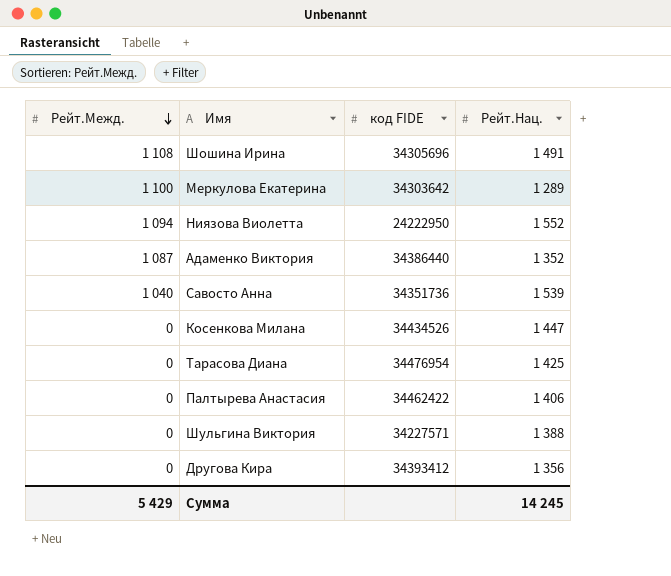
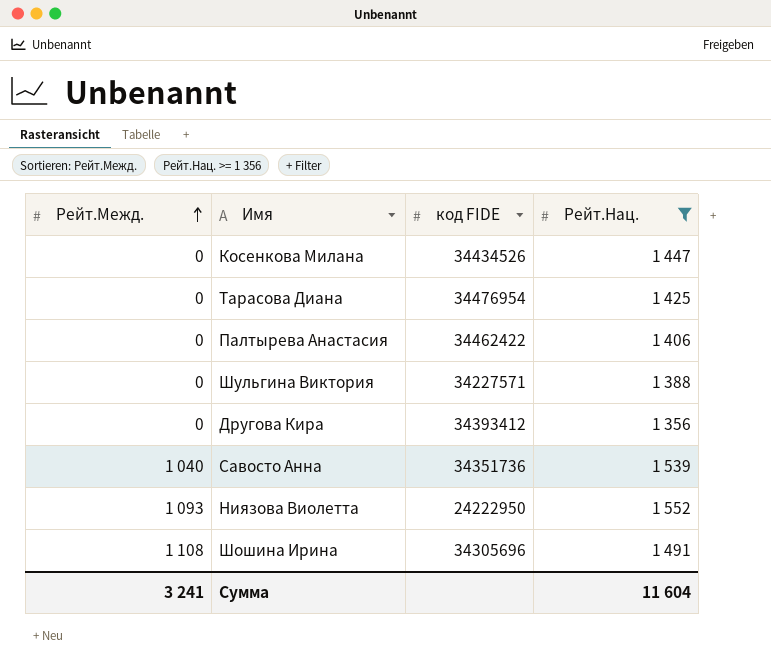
filter: none -> Рейт.Нац. >= 1 356
row order: Рейт.Межд. descending -> Рейт.Межд. ascending
Ниязова Виолетта | Рейт.Межд.: 1 094 -> 1 093
Сумма | Рейт.Межд.: 5 429 -> 3 241
Сумма | Рейт.Нац.: 14 245 -> 11 604

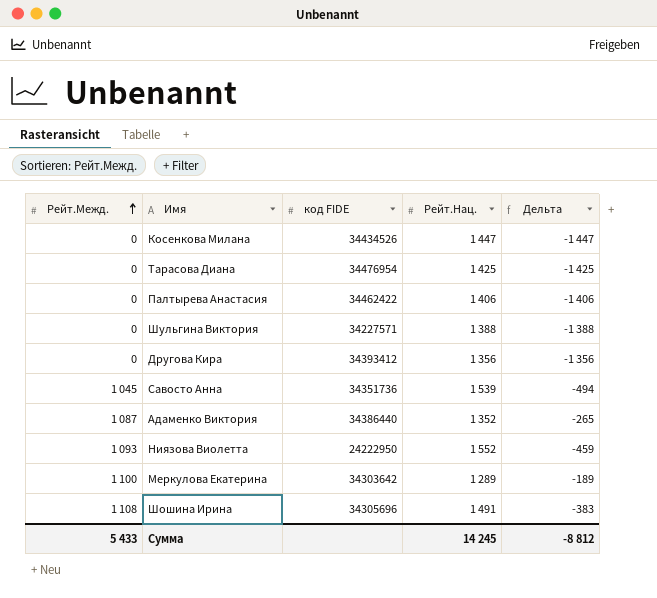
filter: Рейт.Нац. >= 1 356 -> none
column Дельта | formula: none -> [Рейт.Межд.] - [Рейт.Нац.]
Савосто Анна | Рейт.Межд.: 1 040 -> 1 045
Сумма | Рейт.Межд.: 3 241 -> 5 433
Сумма | Рейт.Нац.: 11 604 -> 14 245

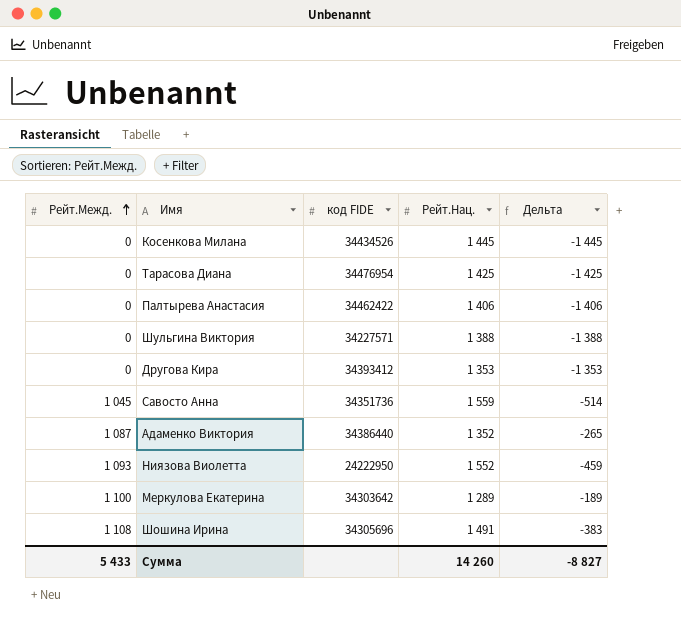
Косенкова Милана | Рейт.Нац.: 1 447 -> 1 445
Косенкова Милана | Дельта: -1 447 -> -1 445
Другова Кира | Рейт.Нац.: 1 356 -> 1 353
Другова Кира | Дельта: -1 356 -> -1 353
Савосто Анна | Рейт.Нац.: 1 539 -> 1 559
Савосто Анна | Дельта: -494 -> -514
Сумма | Рейт.Нац.: 14 245 -> 14 260
Сумма | Дельта: -8 812 -> -8 827

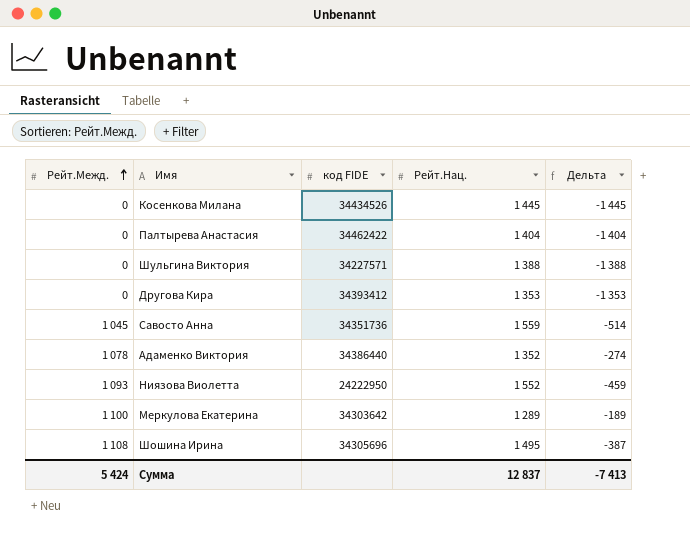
row Тарасова Диана: 0 | 34476954 | 1 425 | -1 425 -> none
Палтырева Анастасия | Рейт.Нац.: 1 406 -> 1 404
Палтырева Анастасия | Дельта: -1 406 -> -1 404
Адаменко Виктория | Рейт.Межд.: 1 087 -> 1 078
Адаменко Виктория | Дельта: -265 -> -274
Шошина Ирина | Рейт.Нац.: 1 491 -> 1 495
Шошина Ирина | Дельта: -383 -> -387
Сумма | Рейт.Межд.: 5 433 -> 5 424
Сумма | Рейт.Нац.: 14 260 -> 12 837
Сумма | Дельта: -8 827 -> -7 413

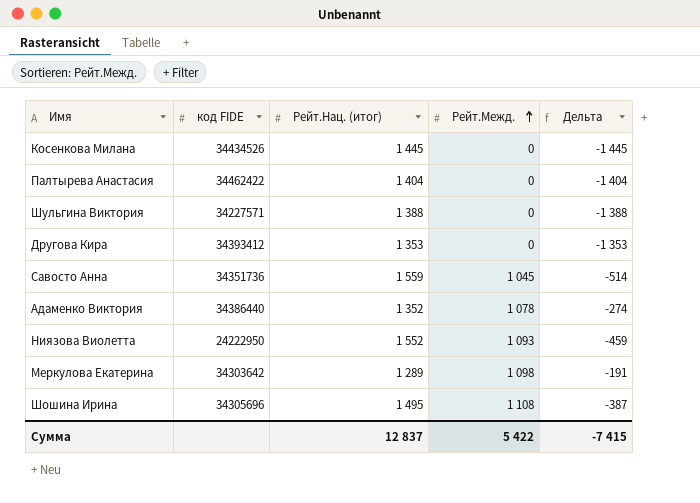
column name: Рейт.Нац. -> Рейт.Нац. (итог)
column Рейт.Межд. | position: 1 -> 4
Меркулова Екатерина | Рейт.Межд.: 1 100 -> 1 098
Меркулова Екатерина | Дельта: -189 -> -191
Сумма | Рейт.Межд.: 5 424 -> 5 422
Сумма | Дельта: -7 413 -> -7 415

